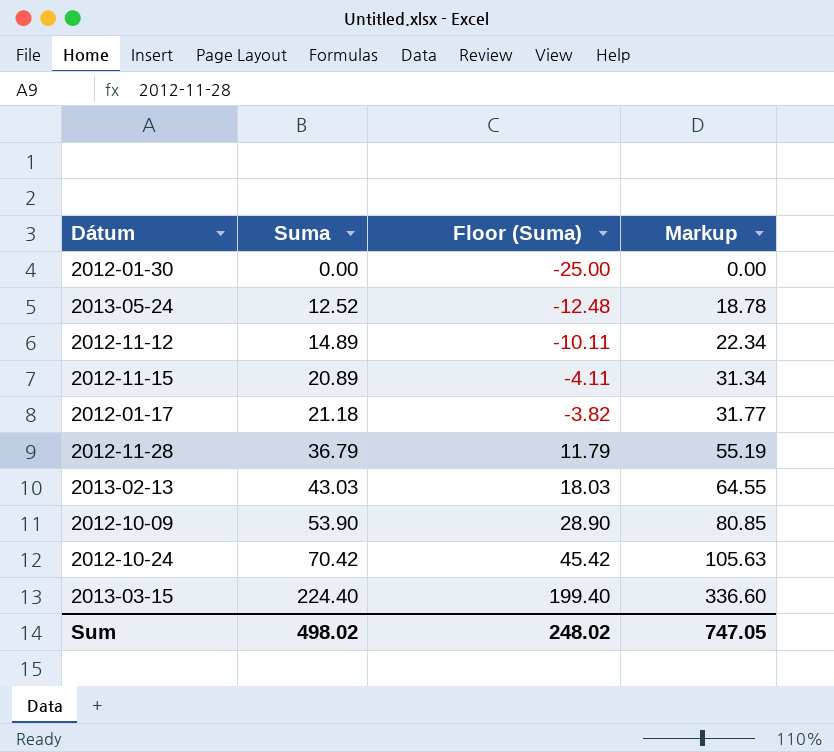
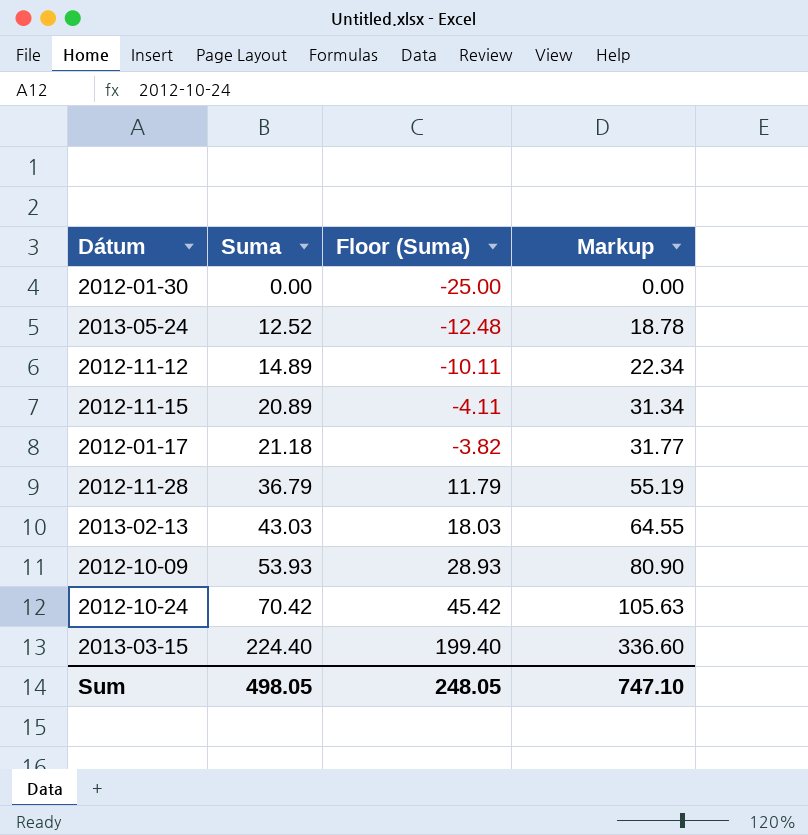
2012-10-09 | Suma: 53.90 -> 53.93
2012-10-09 | Floor (Suma): 28.90 -> 28.93
2012-10-09 | Markup: 80.85 -> 80.90
Sum | Suma: 498.02 -> 498.05
Sum | Floor (Suma): 248.02 -> 248.05
Sum | Markup: 747.05 -> 747.10

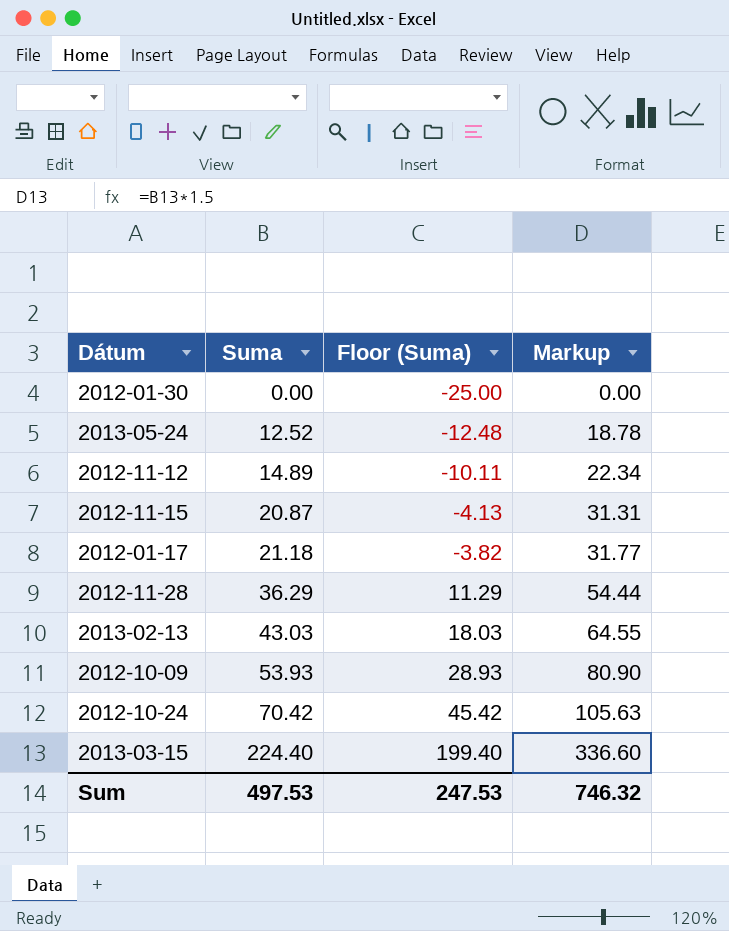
2012-11-15 | Suma: 20.89 -> 20.87
2012-11-15 | Floor (Suma): -4.11 -> -4.13
2012-11-15 | Markup: 31.34 -> 31.31
2012-11-28 | Suma: 36.79 -> 36.29
2012-11-28 | Floor (Suma): 11.79 -> 11.29
2012-11-28 | Markup: 55.19 -> 54.44
Sum | Suma: 498.05 -> 497.53
Sum | Floor (Suma): 248.05 -> 247.53
Sum | Markup: 747.10 -> 746.32

